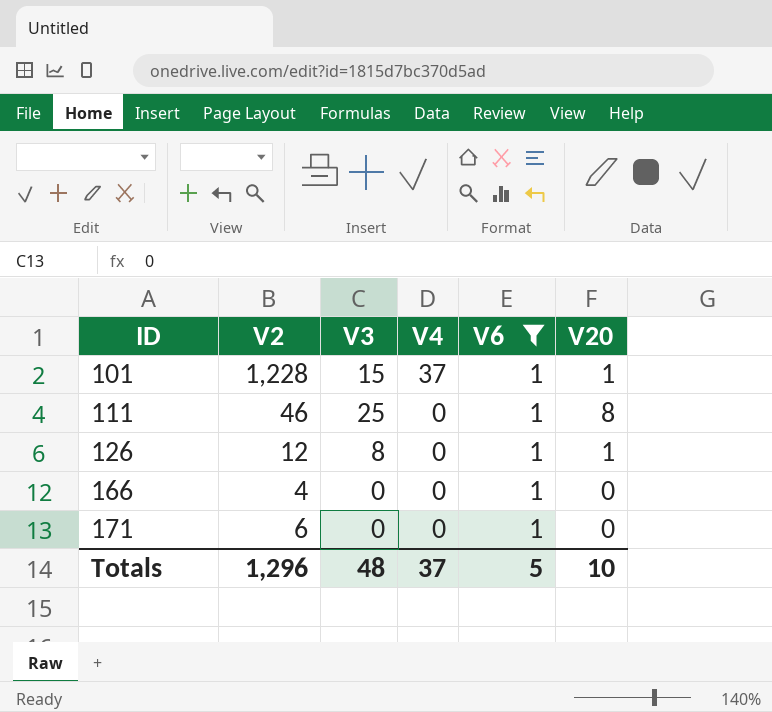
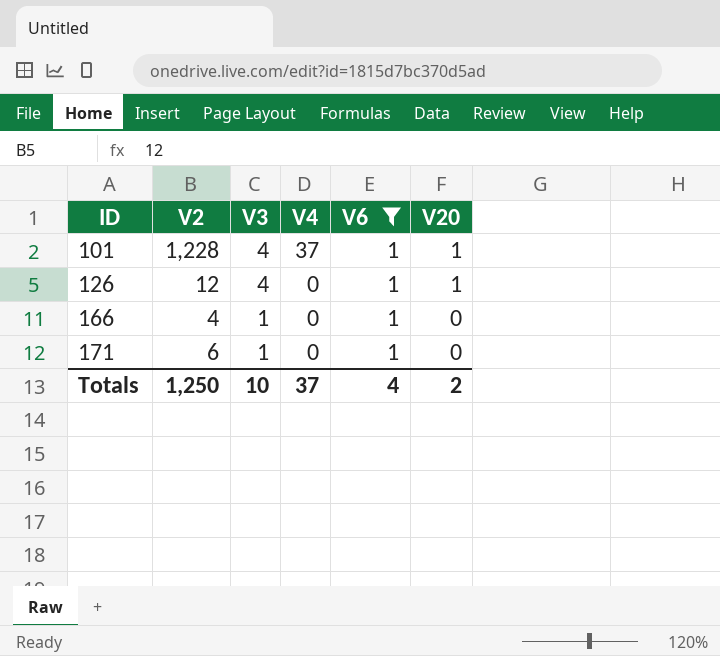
row 111: 46 | 25 | 0 | 1 | 8 -> none
101 | V3: 15 -> 4
126 | V3: 8 -> 4
166 | V3: 0 -> 1
171 | V3: 0 -> 1
Totals | V2: 1,296 -> 1,250
Totals | V3: 48 -> 10
Totals | V6: 5 -> 4
Totals | V20: 10 -> 2

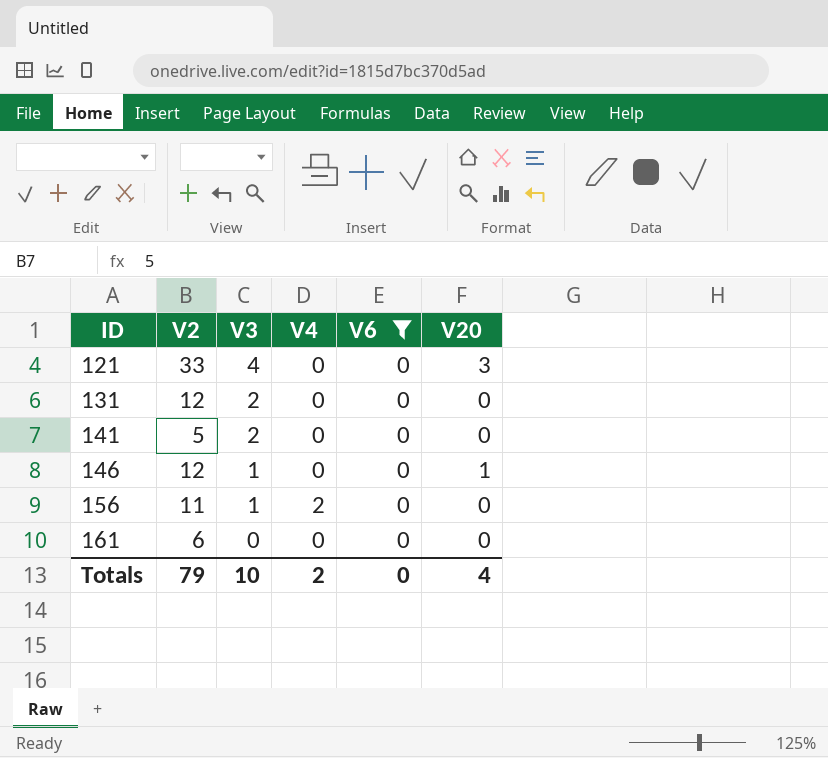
filter: V6 = 1 -> V6 = 0
Totals | V2: 1,250 -> 79
Totals | V4: 37 -> 2
Totals | V6: 4 -> 0
Totals | V20: 2 -> 4

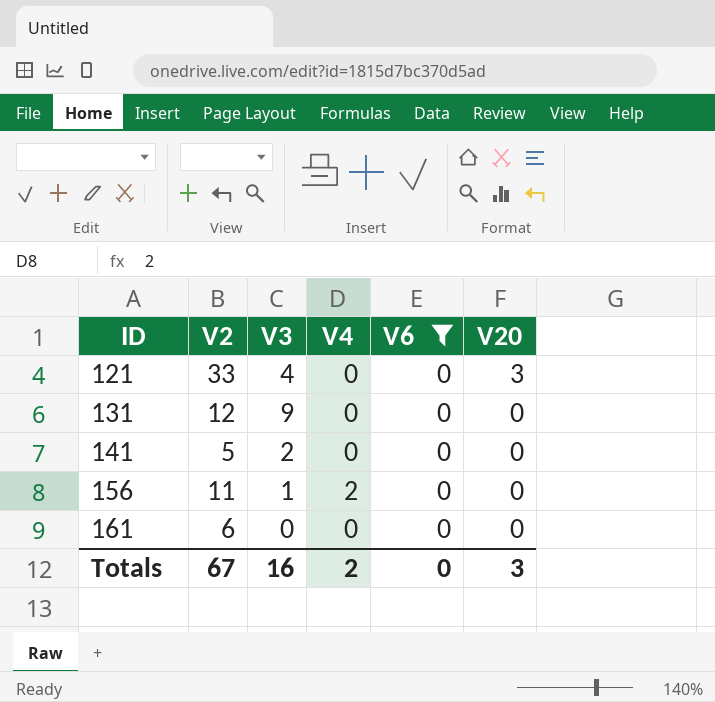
row 146: 12 | 1 | 0 | 0 | 1 -> none
131 | V3: 2 -> 9
Totals | V2: 79 -> 67
Totals | V3: 10 -> 16
Totals | V20: 4 -> 3

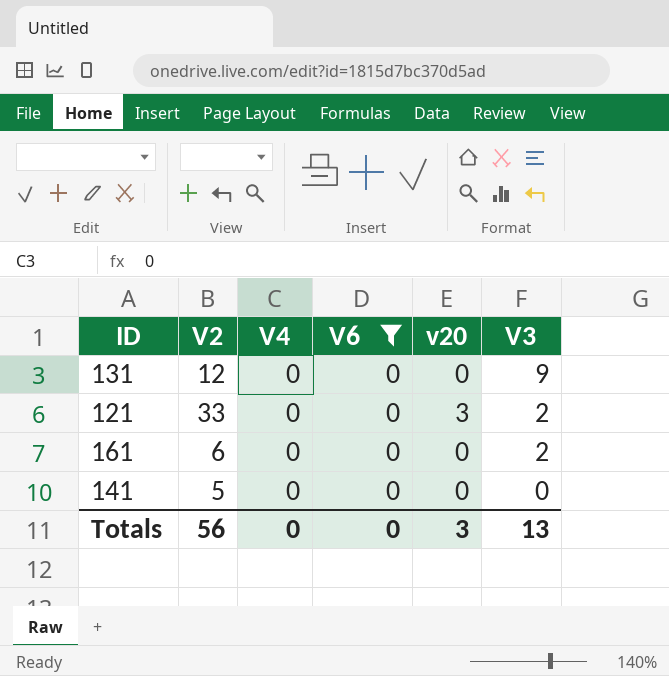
row order: ID ascending -> V3 descending
column name: V20 -> v20
column V3 | position: 3 -> 6
row 156: 11 | 1 | 2 | 0 | 0 -> none
121 | V3: 4 -> 2
161 | V3: 0 -> 2
141 | V3: 2 -> 0
Totals | V2: 67 -> 56
Totals | V4: 2 -> 0
Totals | V3: 16 -> 13

